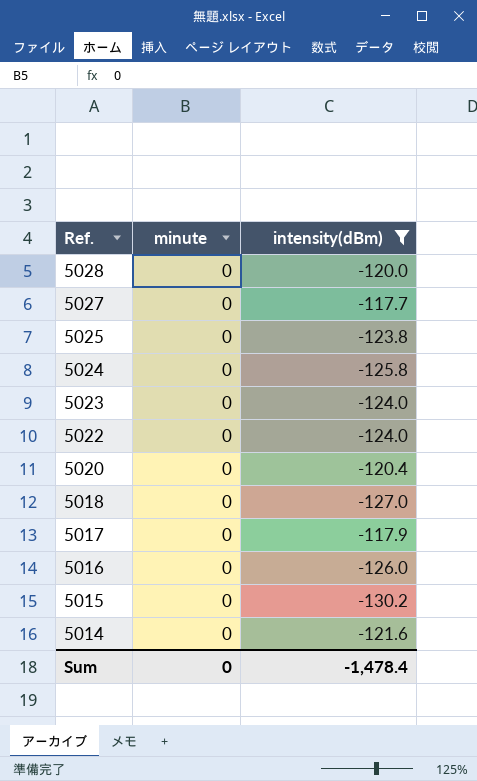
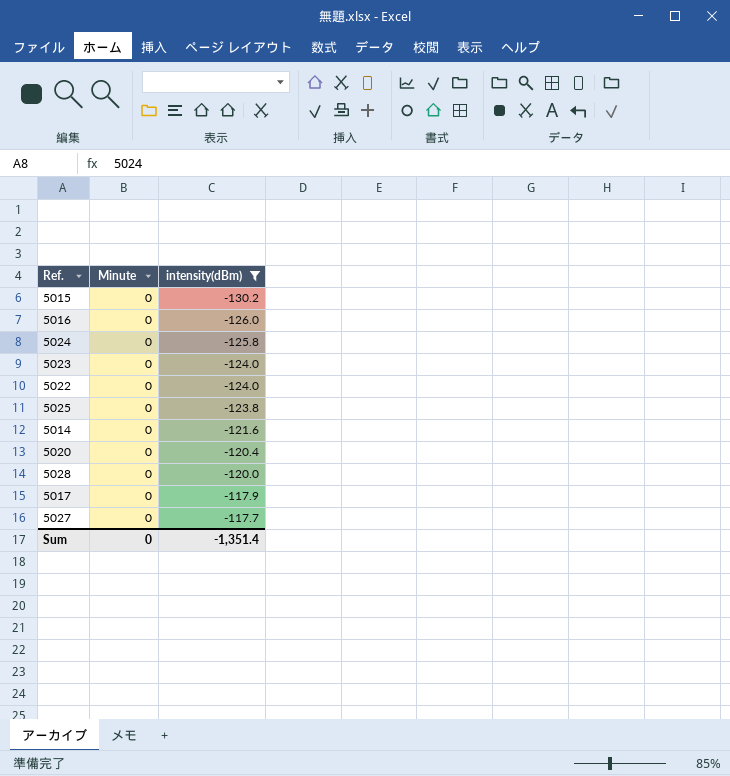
row order: Ref. descending -> intensity(dBm) ascending
column name: minute -> Minute
row 5018: 0 | -127.0 -> none
Sum | intensity(dBm): -1,478.4 -> -1,351.4

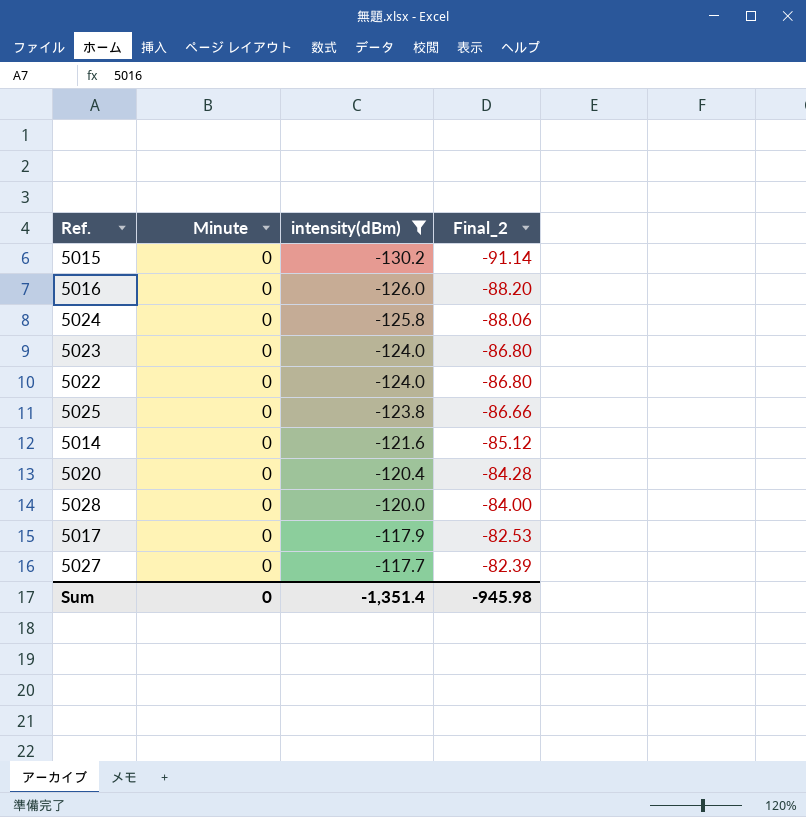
column Final_2 | formula: none -> [intensity(dBm)] * 0.7

